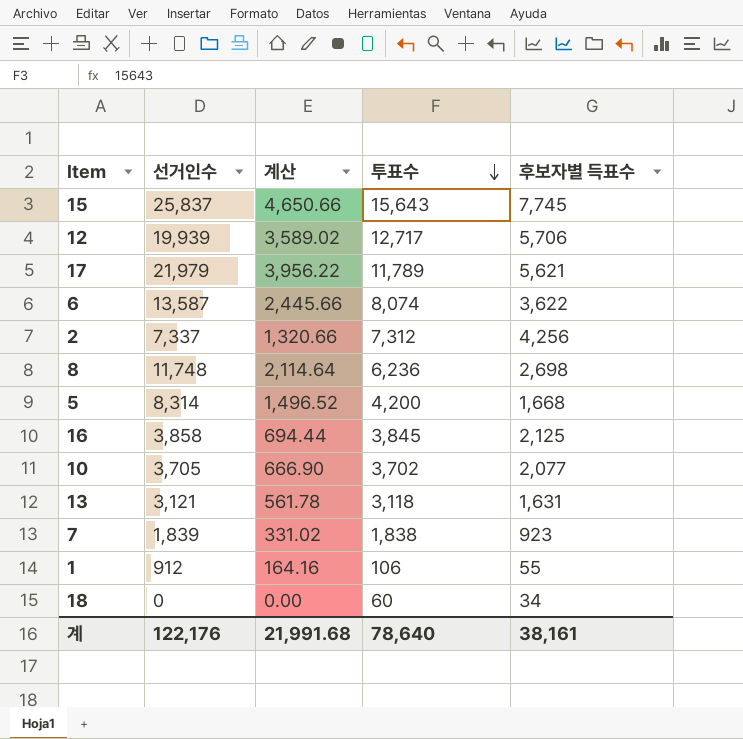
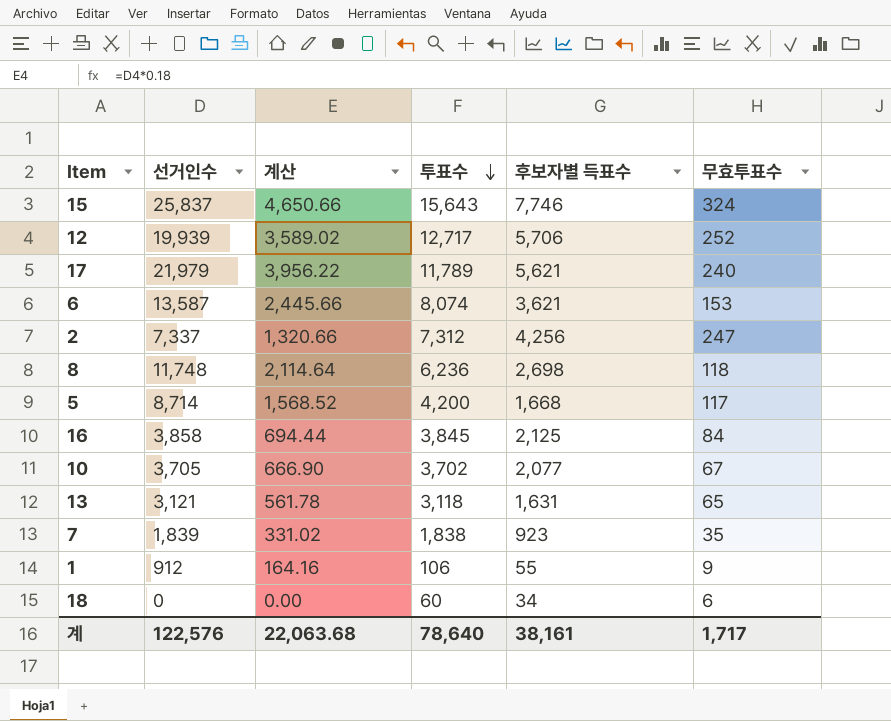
column 무효투표수 | position: none -> 6
15 | 후보자별 득표수: 7,745 -> 7,746
6 | 후보자별 득표수: 3,622 -> 3,621
5 | 선거인수: 8,314 -> 8,714
5 | 계산: 1,496.52 -> 1,568.52
계 | 선거인수: 122,176 -> 122,576
계 | 계산: 21,991.68 -> 22,063.68

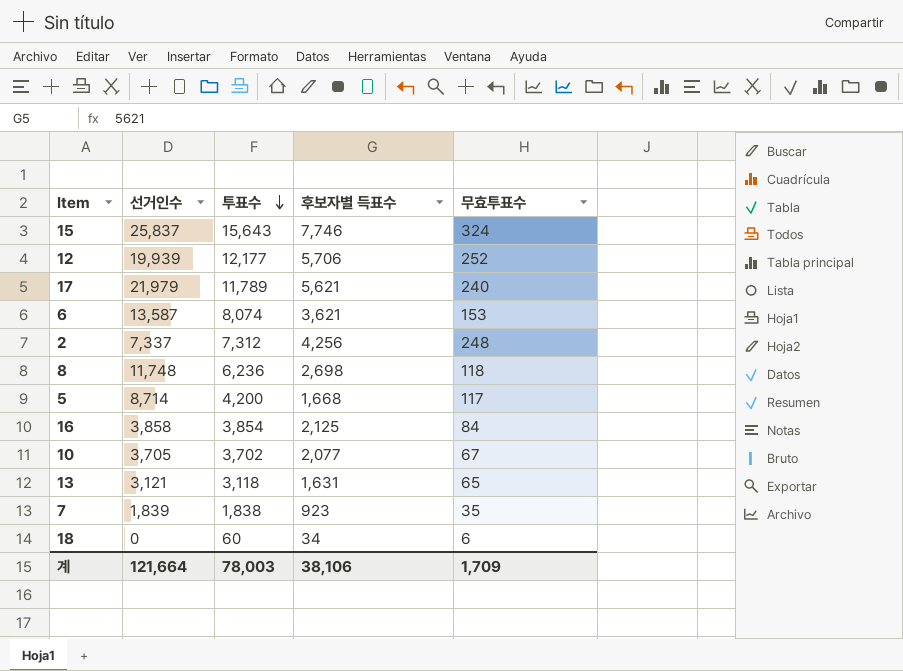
column 계산 | formula: [선거인수] * 0.18 -> none
row 1: 912 | 164.16 | 106 | 55 | 9 -> none
12 | 투표수: 12,717 -> 12,177
2 | 무효투표수: 247 -> 248
16 | 투표수: 3,845 -> 3,854
계 | 선거인수: 122,576 -> 121,664
계 | 투표수: 78,640 -> 78,003
계 | 후보자별 득표수: 38,161 -> 38,106
계 | 무효투표수: 1,717 -> 1,709

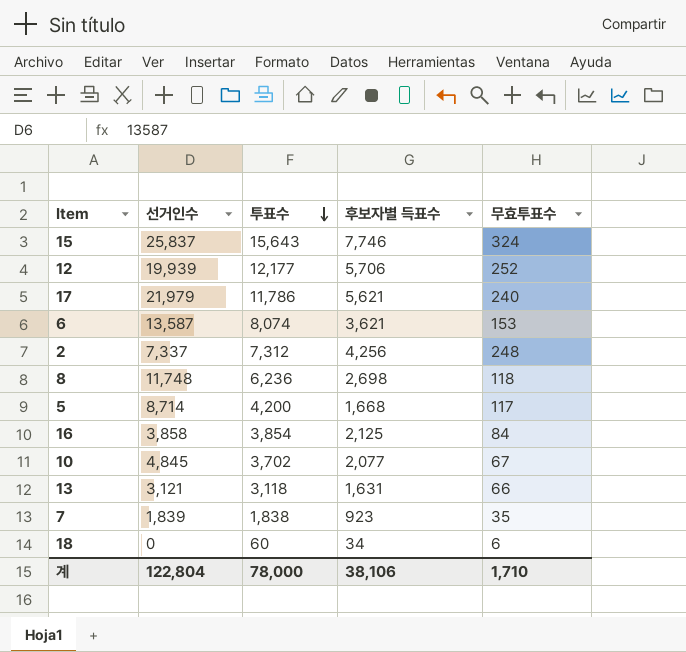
17 | 투표수: 11,789 -> 11,786
10 | 선거인수: 3,705 -> 4,845
13 | 무효투표수: 65 -> 66
계 | 선거인수: 121,664 -> 122,804
계 | 투표수: 78,003 -> 78,000
계 | 무효투표수: 1,709 -> 1,710

